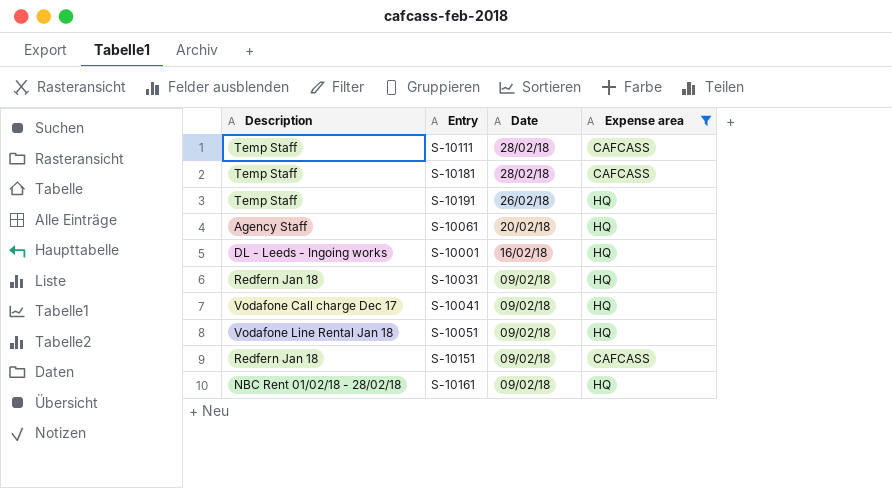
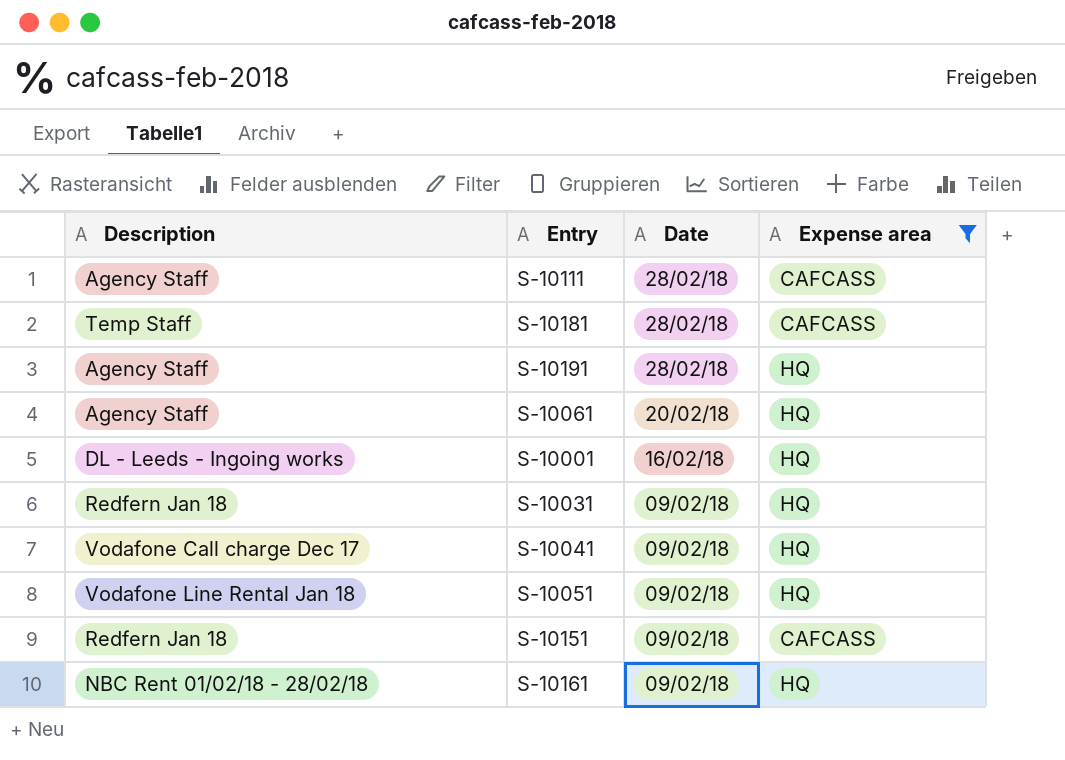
S-10111 | Description: Temp Staff -> Agency Staff
S-10191 | Description: Temp Staff -> Agency Staff
S-10191 | Date: 26/02/18 -> 28/02/18

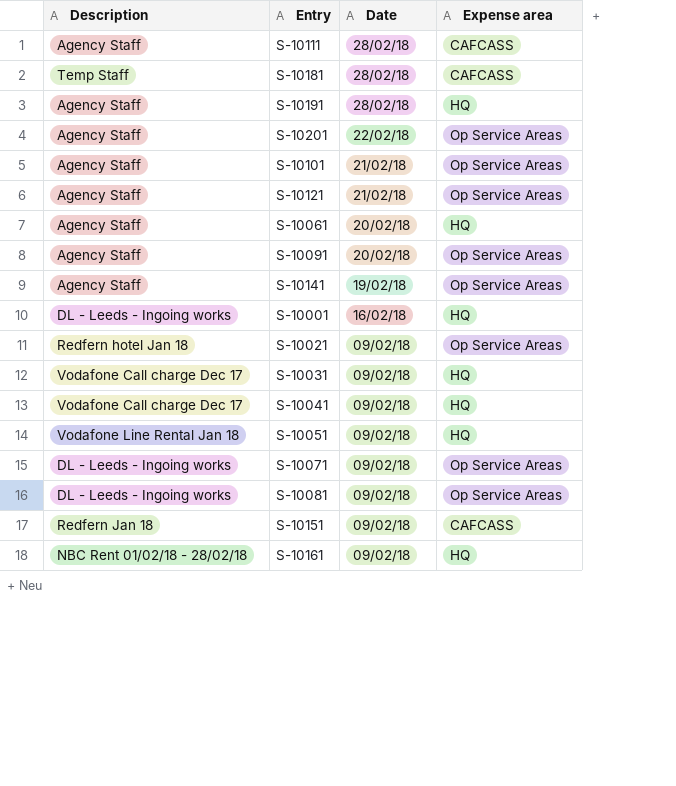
filter: Expense area != Op Service Areas -> none
S-10031 | Description: Redfern Jan 18 -> Vodafone Call charge Dec 17

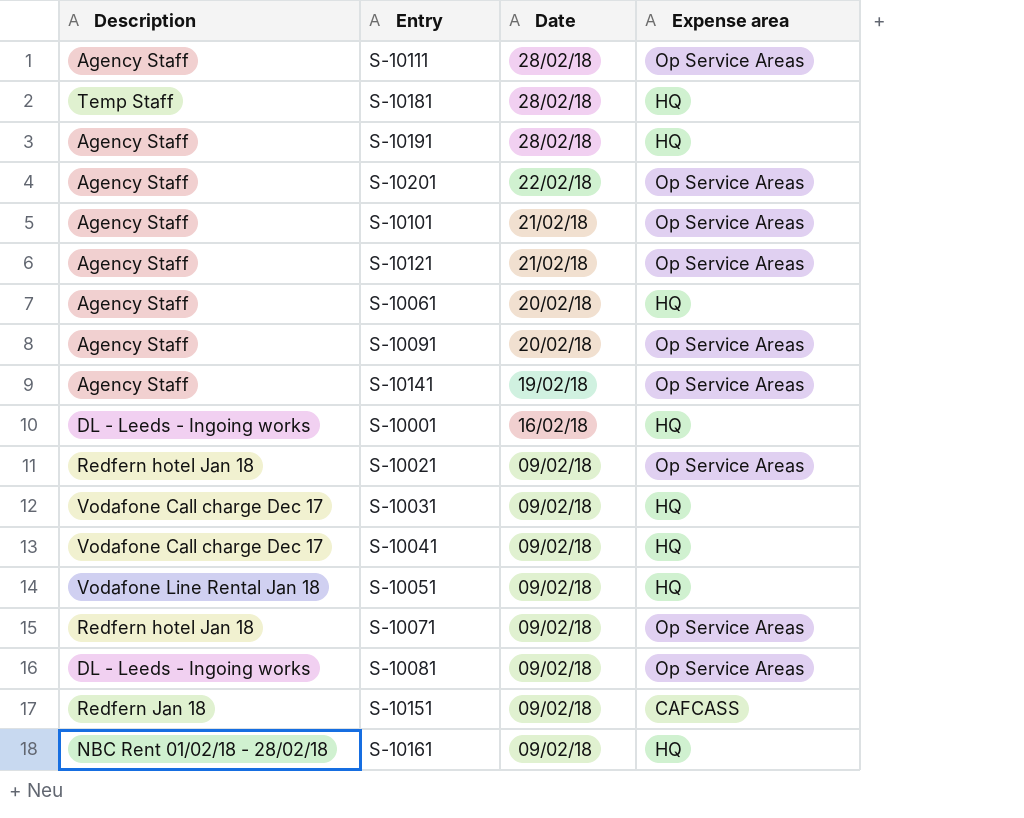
S-10111 | Expense area: CAFCASS -> Op Service Areas
S-10181 | Expense area: CAFCASS -> HQ
S-10071 | Description: DL - Leeds - Ingoing works -> Redfern hotel Jan 18

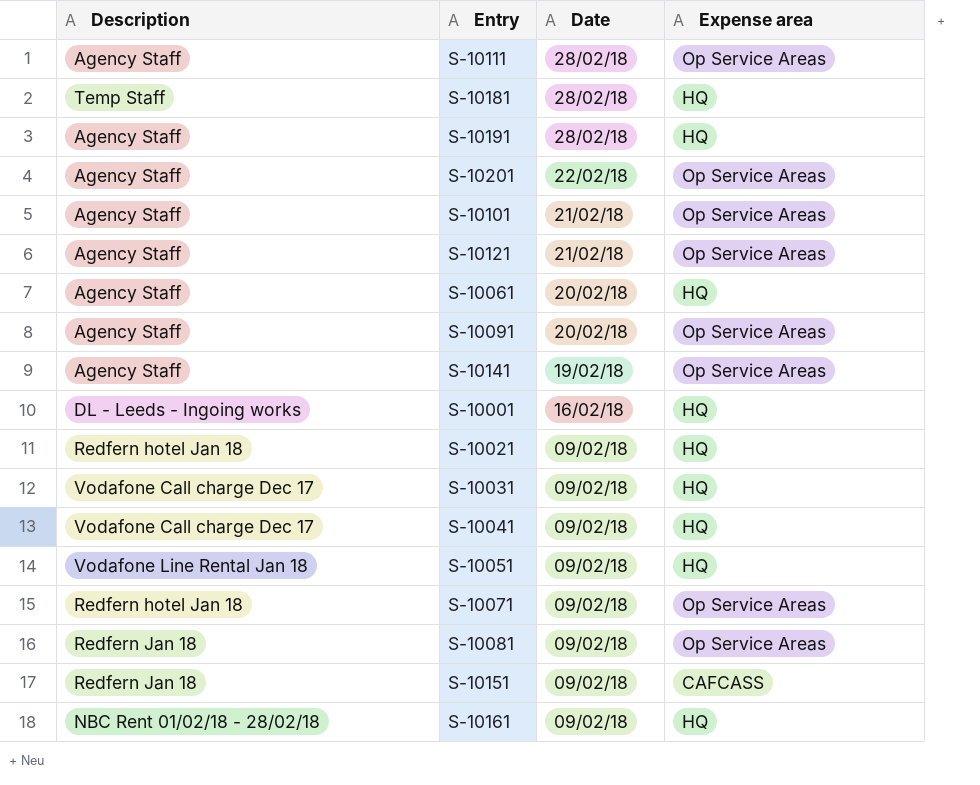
S-10021 | Expense area: Op Service Areas -> HQ
S-10081 | Description: DL - Leeds - Ingoing works -> Redfern Jan 18

